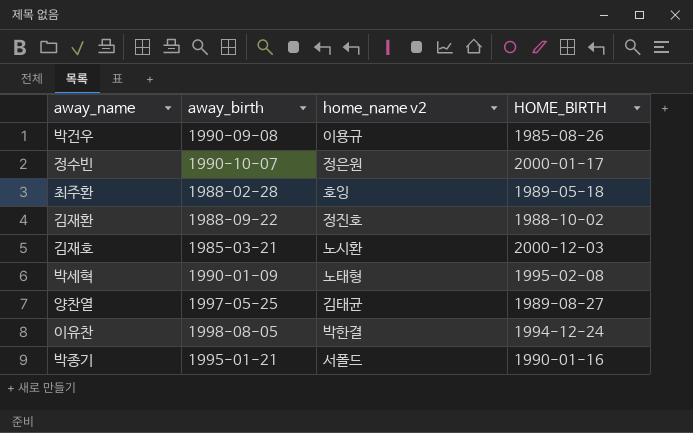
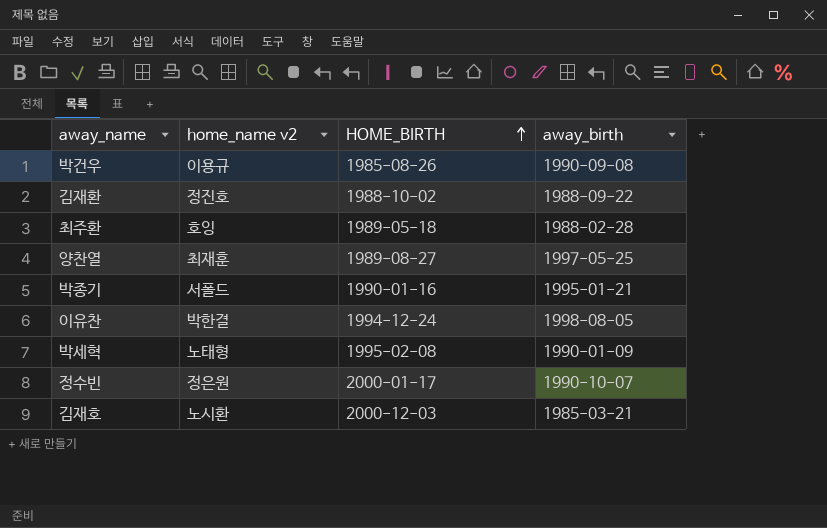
row order: none -> HOME_BIRTH ascending
column away_birth | position: 2 -> 4
양찬열 | home_name v2: 김태균 -> 최재훈

